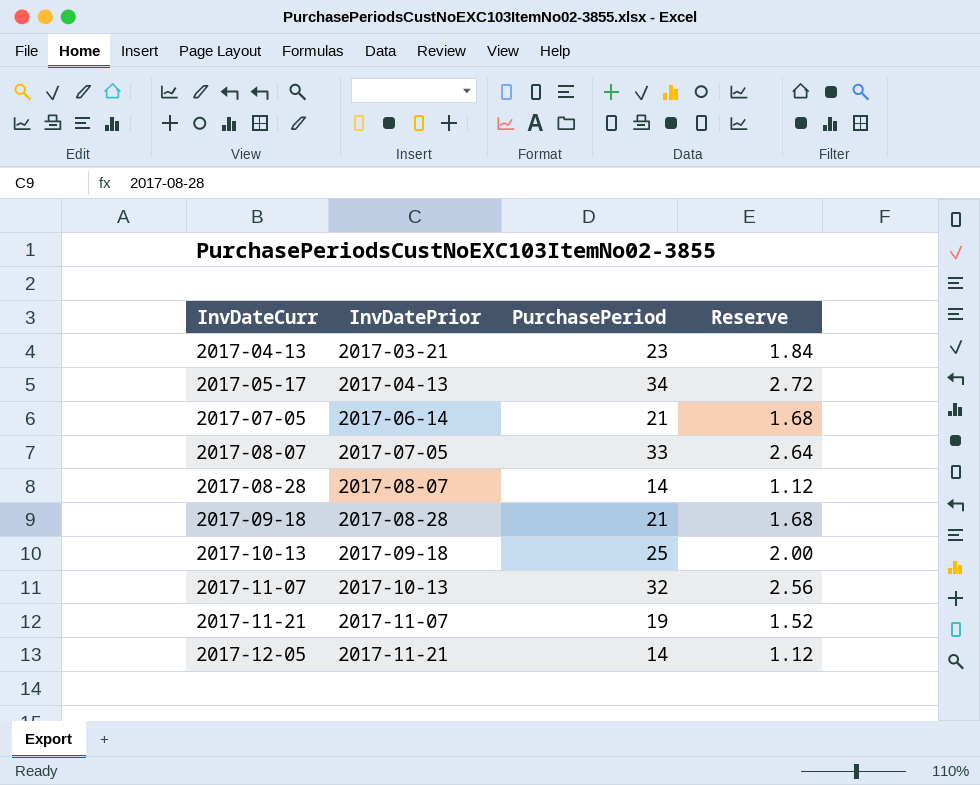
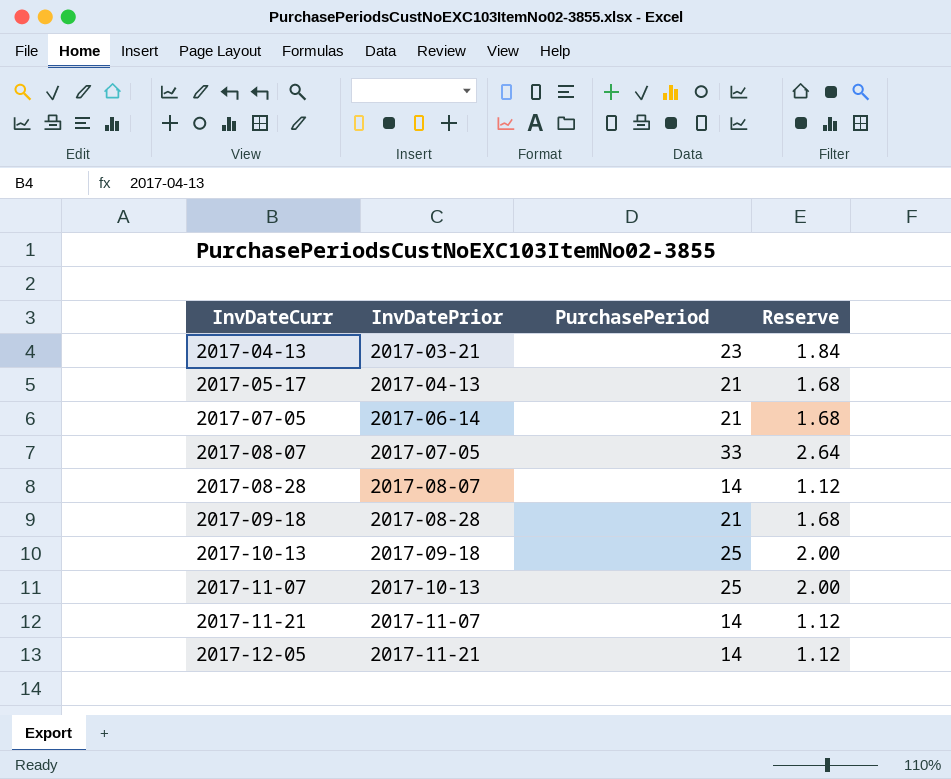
2017-05-17 | PurchasePeriod: 34 -> 21
2017-05-17 | Reserve: 2.72 -> 1.68
2017-11-07 | PurchasePeriod: 32 -> 25
2017-11-07 | Reserve: 2.56 -> 2.00
2017-11-21 | PurchasePeriod: 19 -> 14
2017-11-21 | Reserve: 1.52 -> 1.12

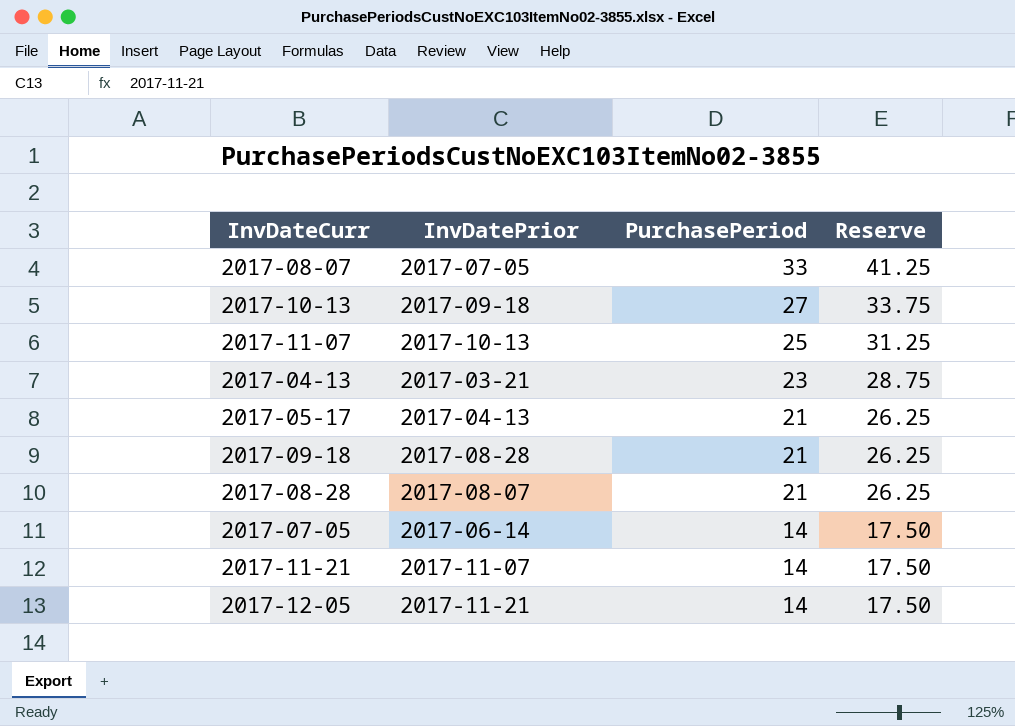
row order: InvDateCurr ascending -> PurchasePeriod descending
column Reserve | formula: [PurchasePeriod] * 0.08 -> [PurchasePeriod] * 1.25
2017-10-13 | PurchasePeriod: 25 -> 27
2017-08-28 | PurchasePeriod: 14 -> 21
2017-07-05 | PurchasePeriod: 21 -> 14

